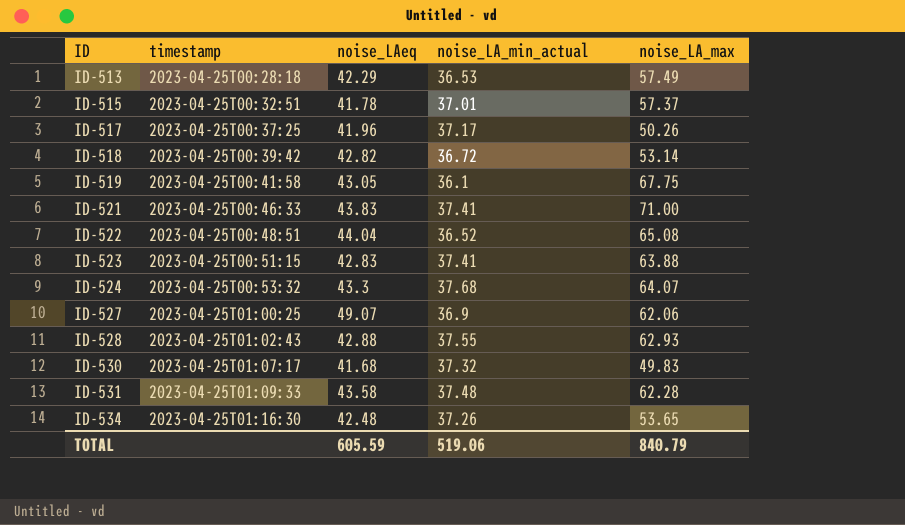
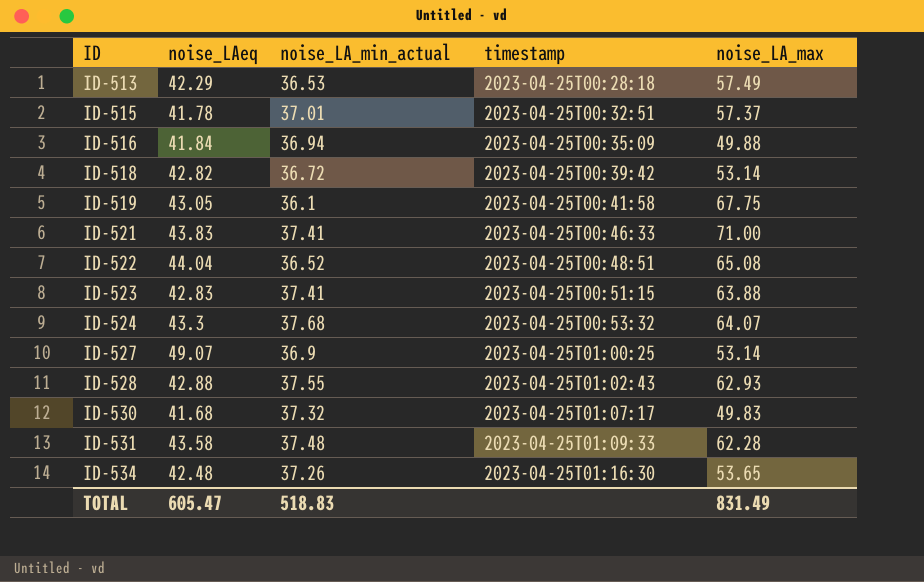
column timestamp | position: 2 -> 4
row ID-517: 2023-04-25T00:37:25 | 41.96 | 37.17 | 50.26 -> none
row ID-516: none -> 41.84 | 36.94 | 2023-04-25T00:35:09 | 49.88
ID-527 | noise_LA_max: 62.06 -> 53.14
TOTAL | noise_LAeq: 605.59 -> 605.47
TOTAL | noise_LA_min_actual: 519.06 -> 518.83
TOTAL | noise_LA_max: 840.79 -> 831.49

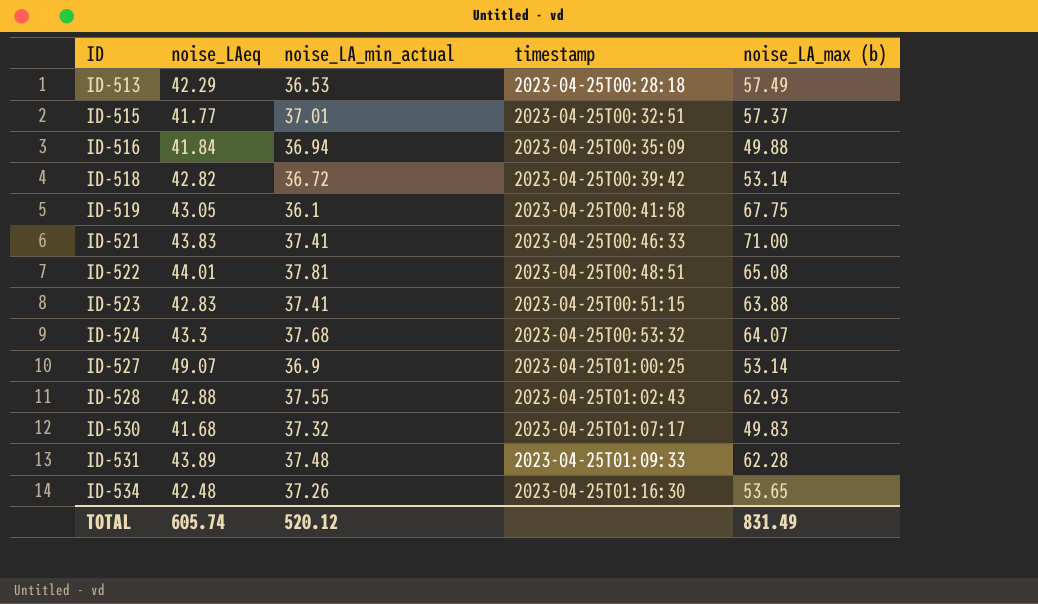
column name: noise_LA_max -> noise_LA_max (b)
ID-515 | noise_LAeq: 41.78 -> 41.77
ID-522 | noise_LAeq: 44.04 -> 44.01
ID-522 | noise_LA_min_actual: 36.52 -> 37.81
ID-531 | noise_LAeq: 43.58 -> 43.89
TOTAL | noise_LAeq: 605.47 -> 605.74
TOTAL | noise_LA_min_actual: 518.83 -> 520.12

